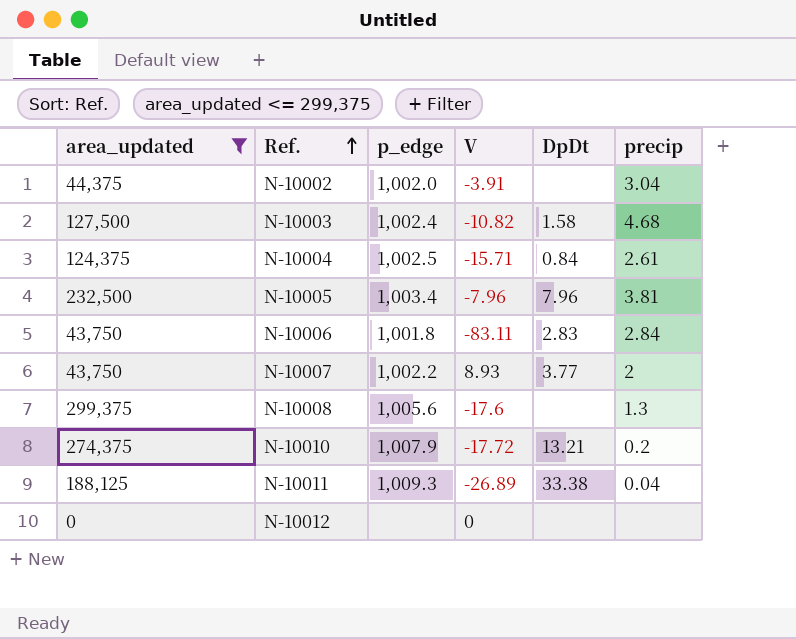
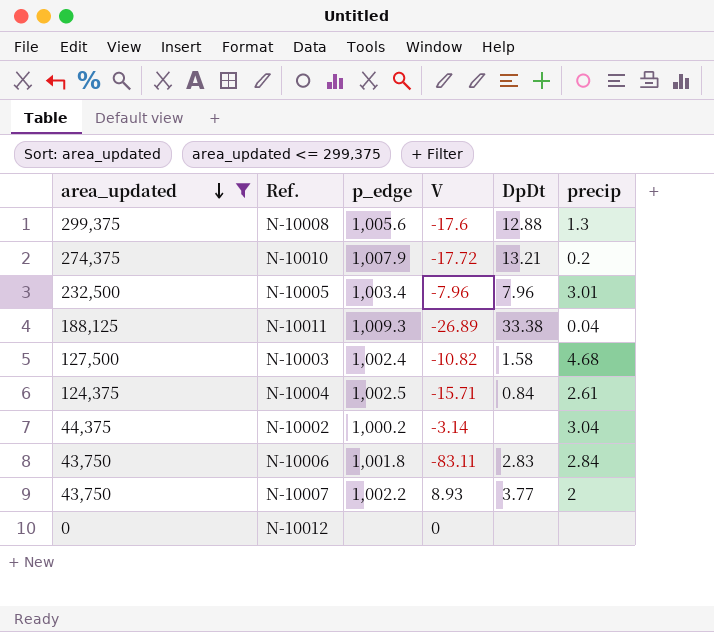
row order: Ref. ascending -> area_updated descending
N-10008 | DpDt: none -> 12.88
N-10005 | precip: 3.81 -> 3.01
N-10002 | p_edge: 1,002.0 -> 1,000.2
N-10002 | V: -3.91 -> -3.14

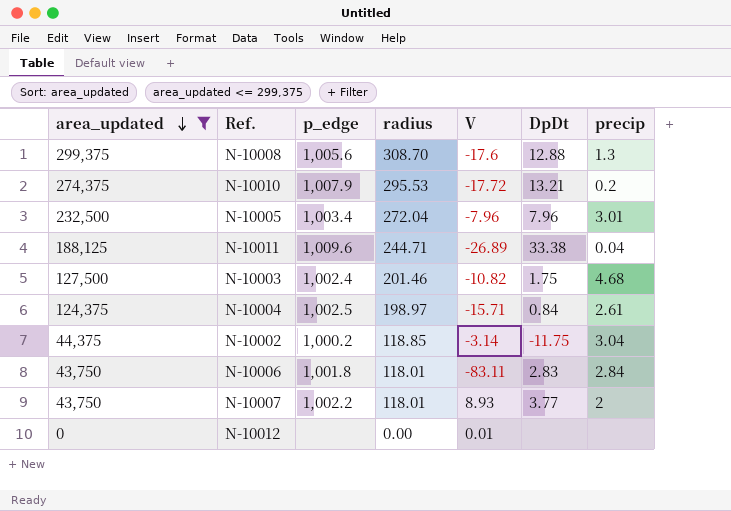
column radius | position: none -> 4
N-10011 | p_edge: 1,009.3 -> 1,009.6
N-10003 | DpDt: 1.58 -> 1.75
N-10002 | DpDt: none -> -11.75
N-10012 | V: 0 -> 0.01

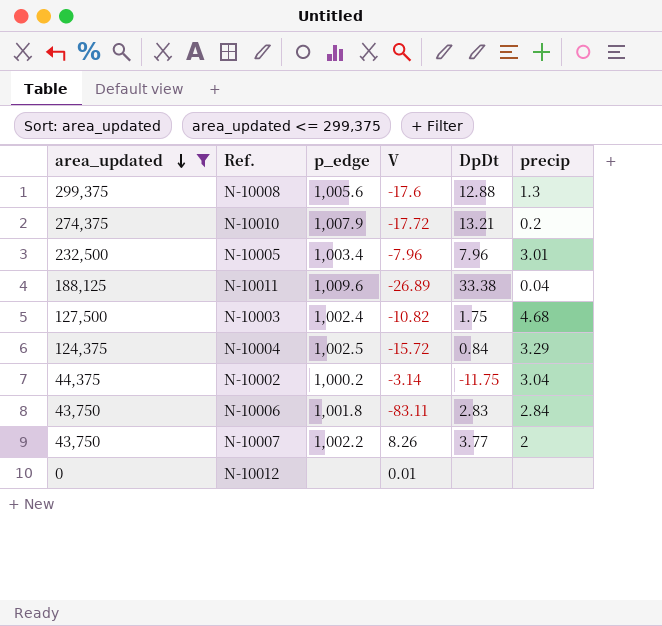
column radius | position: 4 -> none
N-10004 | V: -15.71 -> -15.72
N-10004 | precip: 2.61 -> 3.29
N-10007 | V: 8.93 -> 8.26

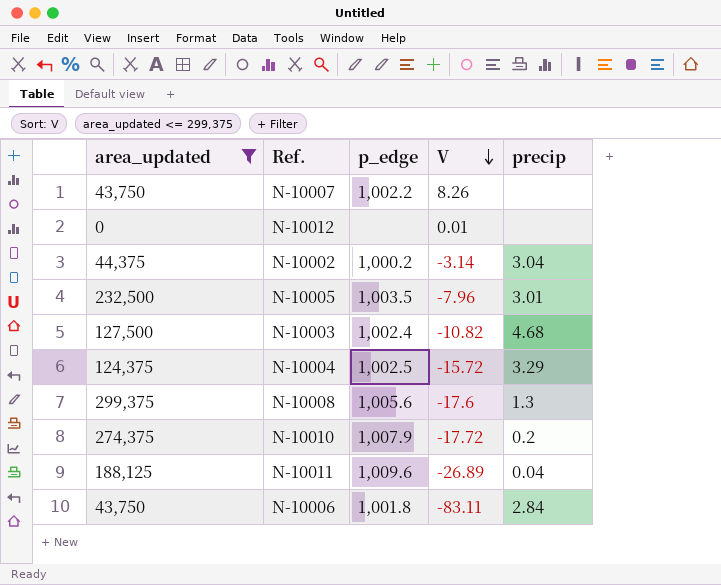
row order: area_updated descending -> V descending
column DpDt | position: 5 -> none
N-10007 | precip: 2 -> none
N-10005 | p_edge: 1,003.4 -> 1,003.5

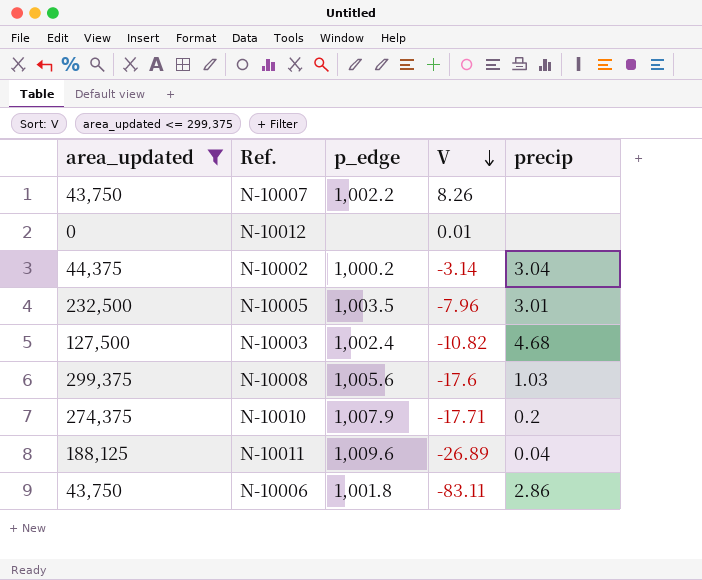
row N-10004: 124,375 | 1,002.5 | -15.72 | 3.29 -> none
N-10008 | precip: 1.3 -> 1.03
N-10010 | V: -17.72 -> -17.71
N-10006 | precip: 2.84 -> 2.86

